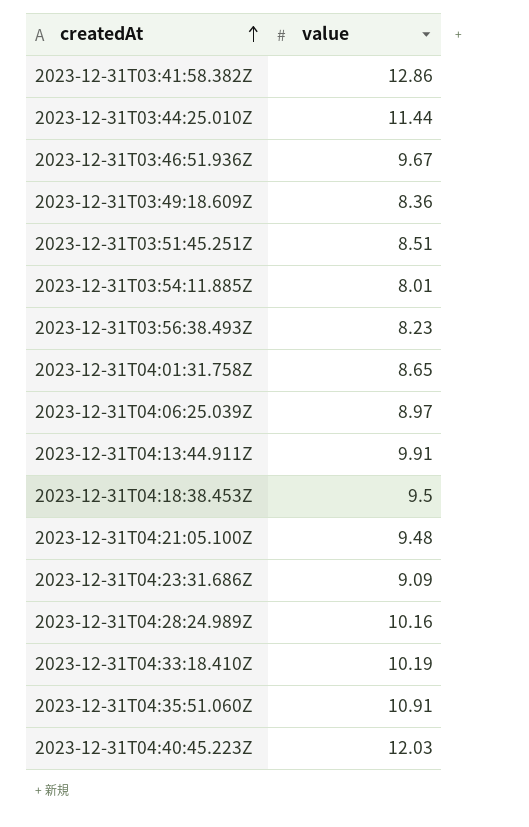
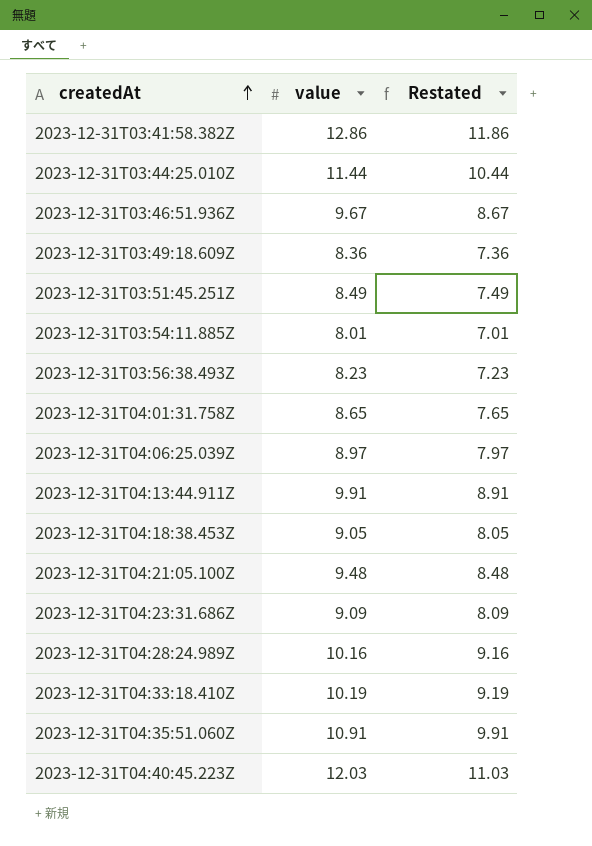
column Restated | formula: none -> [value] - 1
2023-12-31T03:51:45.251Z | value: 8.51 -> 8.49
2023-12-31T04:18:38.453Z | value: 9.5 -> 9.05

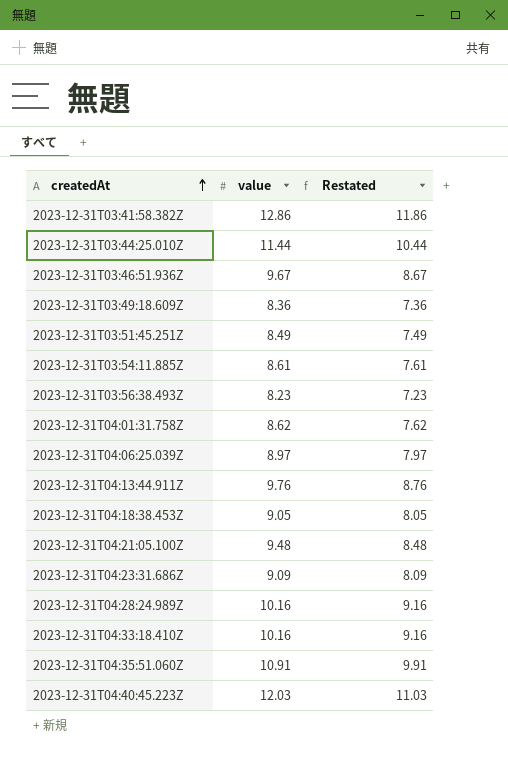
2023-12-31T03:54:11.885Z | value: 8.01 -> 8.61
2023-12-31T03:54:11.885Z | Restated: 7.01 -> 7.61
2023-12-31T04:01:31.758Z | value: 8.65 -> 8.62
2023-12-31T04:01:31.758Z | Restated: 7.65 -> 7.62
2023-12-31T04:13:44.911Z | value: 9.91 -> 9.76
2023-12-31T04:13:44.911Z | Restated: 8.91 -> 8.76
2023-12-31T04:33:18.410Z | value: 10.19 -> 10.16
2023-12-31T04:33:18.410Z | Restated: 9.19 -> 9.16

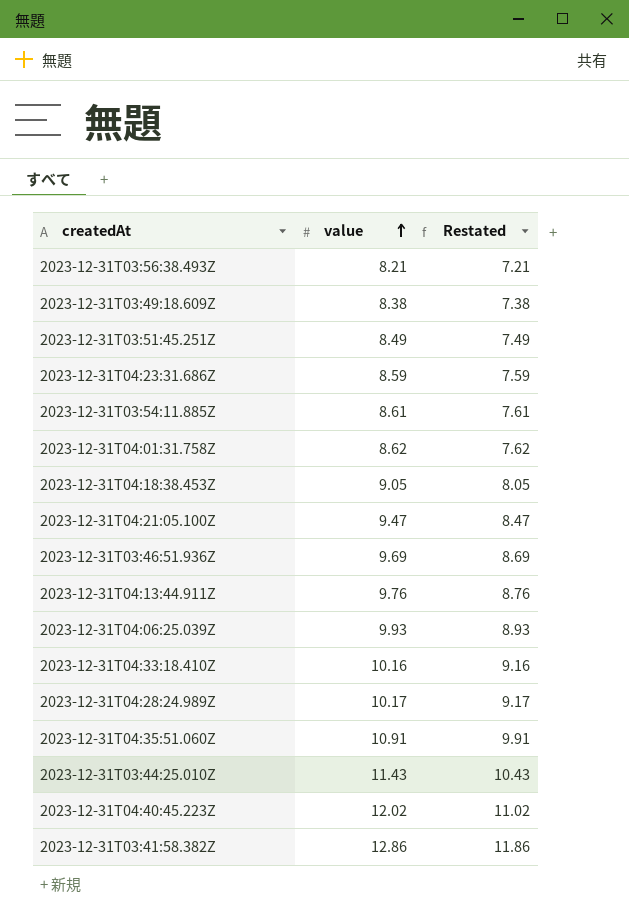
row order: createdAt ascending -> value ascending
2023-12-31T03:56:38.493Z | value: 8.23 -> 8.21
2023-12-31T03:56:38.493Z | Restated: 7.23 -> 7.21
2023-12-31T03:49:18.609Z | value: 8.36 -> 8.38
2023-12-31T03:49:18.609Z | Restated: 7.36 -> 7.38
2023-12-31T04:23:31.686Z | value: 9.09 -> 8.59
2023-12-31T04:23:31.686Z | Restated: 8.09 -> 7.59
2023-12-31T04:21:05.100Z | value: 9.48 -> 9.47
2023-12-31T04:21:05.100Z | Restated: 8.48 -> 8.47
2023-12-31T03:46:51.936Z | value: 9.67 -> 9.69
2023-12-31T03:46:51.936Z | Restated: 8.67 -> 8.69
2023-12-31T04:06:25.039Z | value: 8.97 -> 9.93
2023-12-31T04:06:25.039Z | Restated: 7.97 -> 8.93
2023-12-31T04:28:24.989Z | value: 10.16 -> 10.17
2023-12-31T04:28:24.989Z | Restated: 9.16 -> 9.17
2023-12-31T03:44:25.010Z | value: 11.44 -> 11.43
2023-12-31T03:44:25.010Z | Restated: 10.44 -> 10.43
2023-12-31T04:40:45.223Z | value: 12.03 -> 12.02
2023-12-31T04:40:45.223Z | Restated: 11.03 -> 11.02

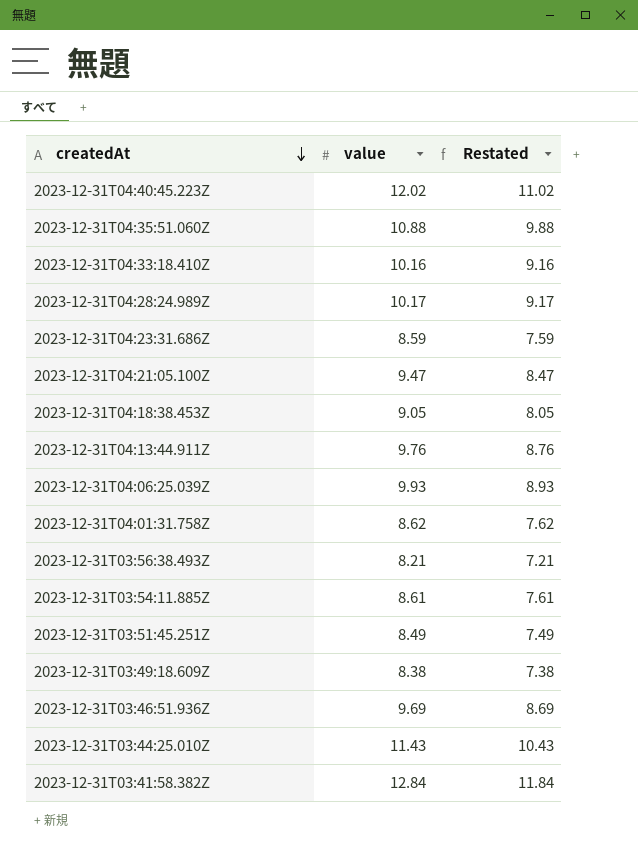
row order: value ascending -> createdAt descending
2023-12-31T04:35:51.060Z | value: 10.91 -> 10.88
2023-12-31T04:35:51.060Z | Restated: 9.91 -> 9.88
2023-12-31T03:41:58.382Z | value: 12.86 -> 12.84
2023-12-31T03:41:58.382Z | Restated: 11.86 -> 11.84

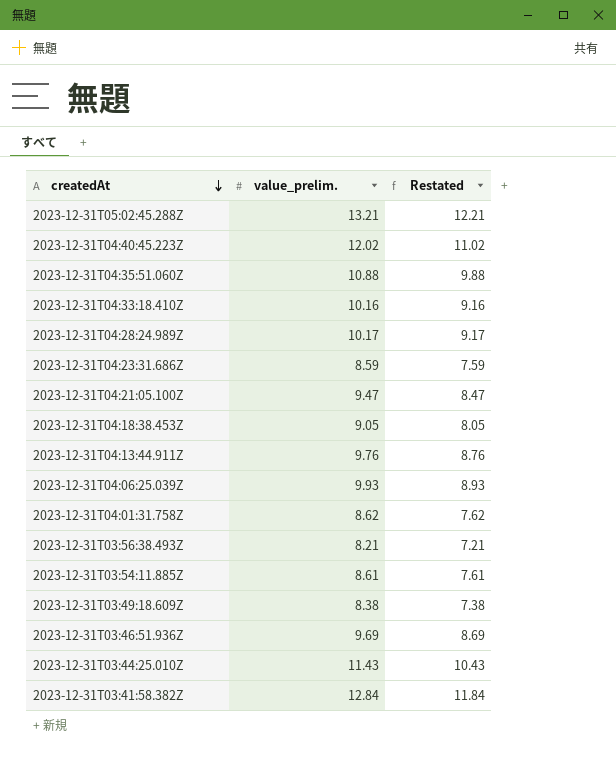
column name: value -> value_prelim.
row 2023-12-31T03:51:45.251Z: 8.49 | 7.49 -> none
row 2023-12-31T05:02:45.288Z: none -> 13.21 | 12.21

